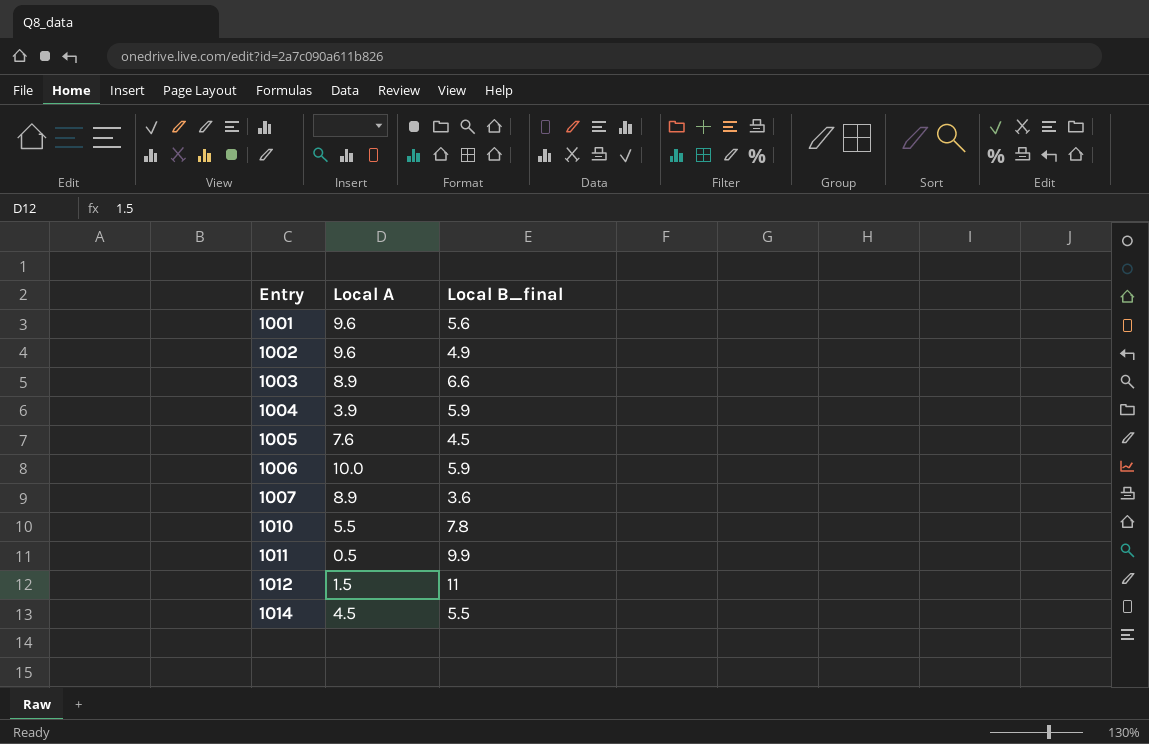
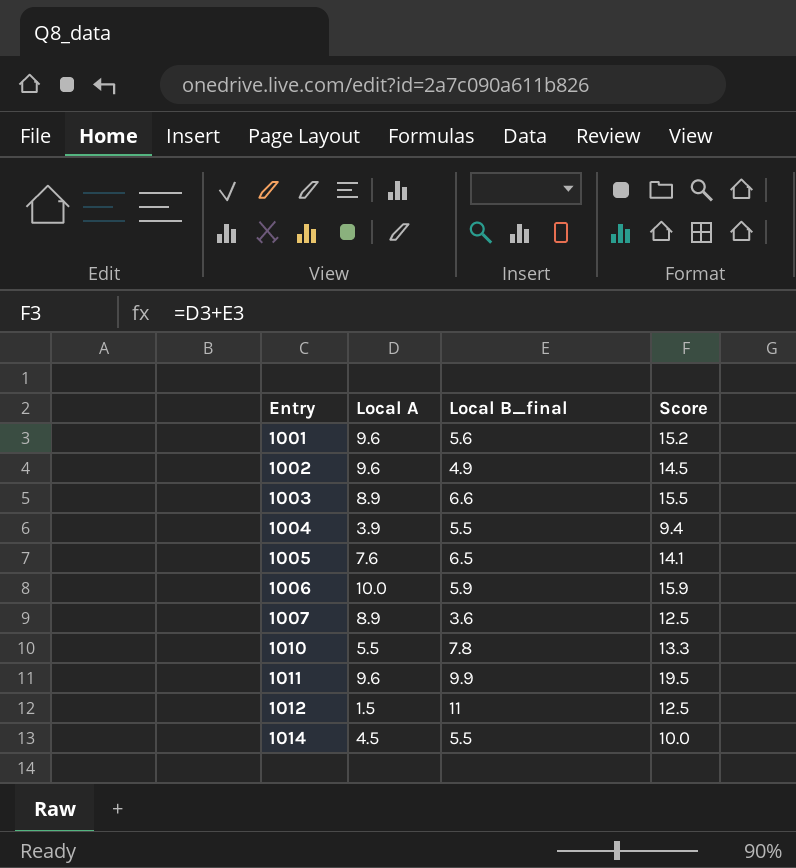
column Score | formula: none -> [Local A] + [Local B_final]
1004 | Local B_final: 5.9 -> 5.5
1005 | Local B_final: 4.5 -> 6.5
1011 | Local A: 0.5 -> 9.6

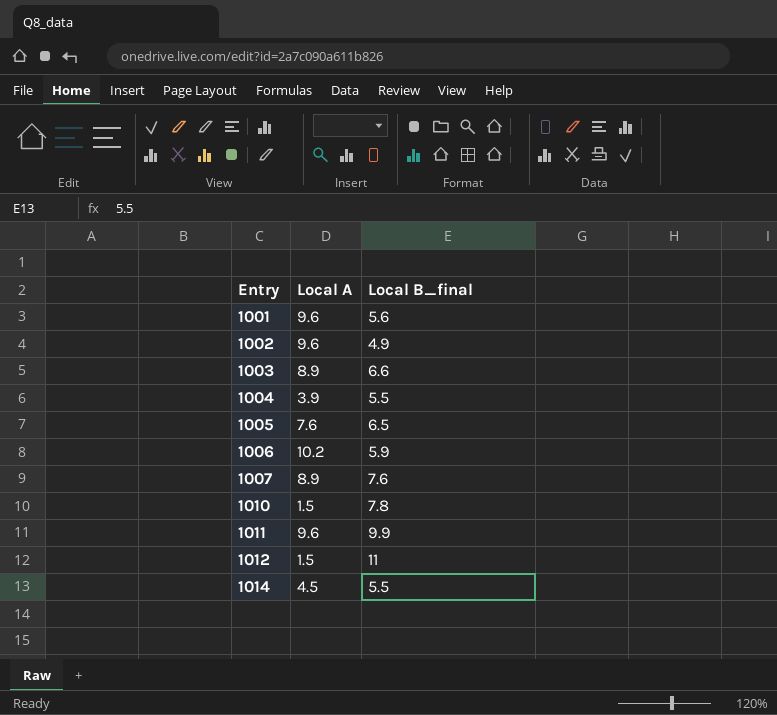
column Score | formula: [Local A] + [Local B_final] -> none
1006 | Local A: 10.0 -> 10.2
1007 | Local B_final: 3.6 -> 7.6
1010 | Local A: 5.5 -> 1.5

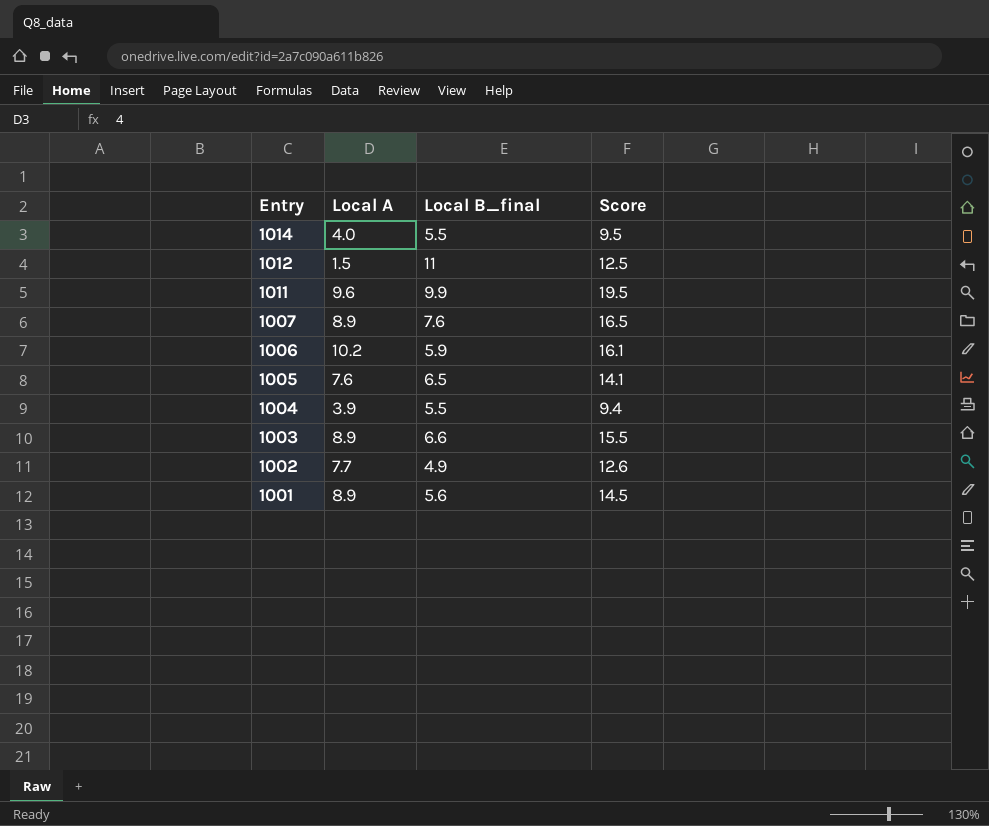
row order: Entry ascending -> Entry descending
column Score | formula: none -> [Local A] + [Local B_final]
row 1010: 1.5 | 7.8 -> none
1014 | Local A: 4.5 -> 4.0
1002 | Local A: 9.6 -> 7.7
1001 | Local A: 9.6 -> 8.9

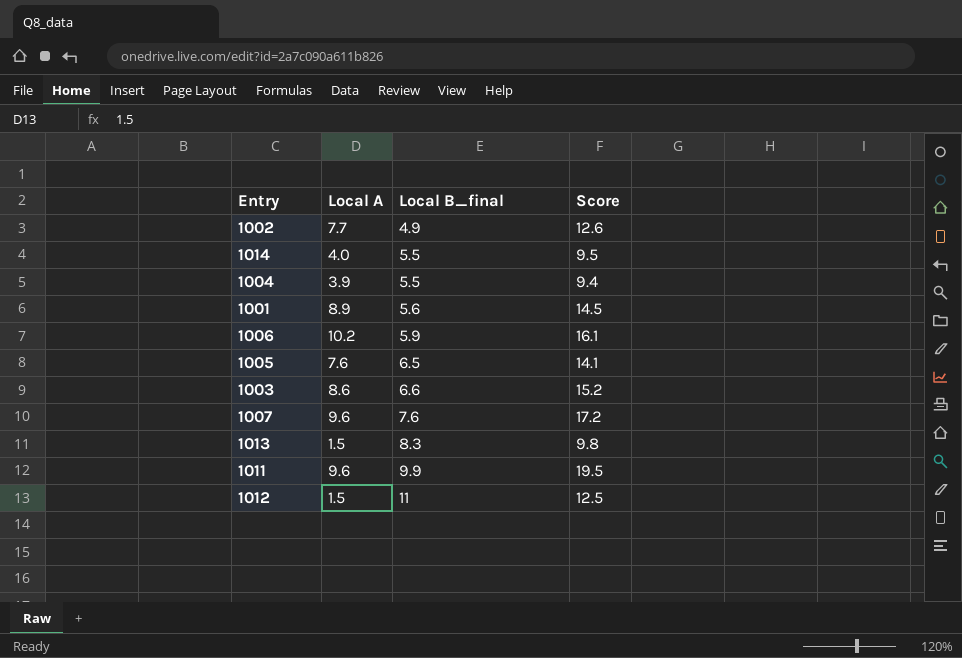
row order: Entry descending -> Local B_final ascending
1003 | Local A: 8.9 -> 8.6
1003 | Score: 15.5 -> 15.2
1007 | Local A: 8.9 -> 9.6
1007 | Score: 16.5 -> 17.2
row 1013: none -> 1.5 | 8.3 | 9.8

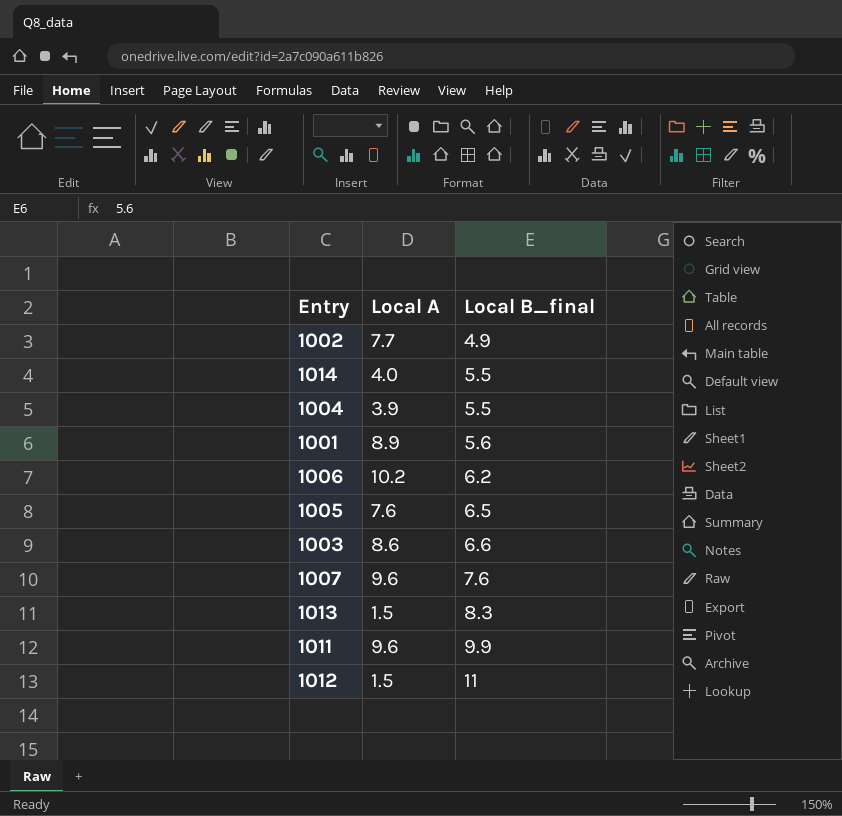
column Score | formula: [Local A] + [Local B_final] -> none
1006 | Local B_final: 5.9 -> 6.2

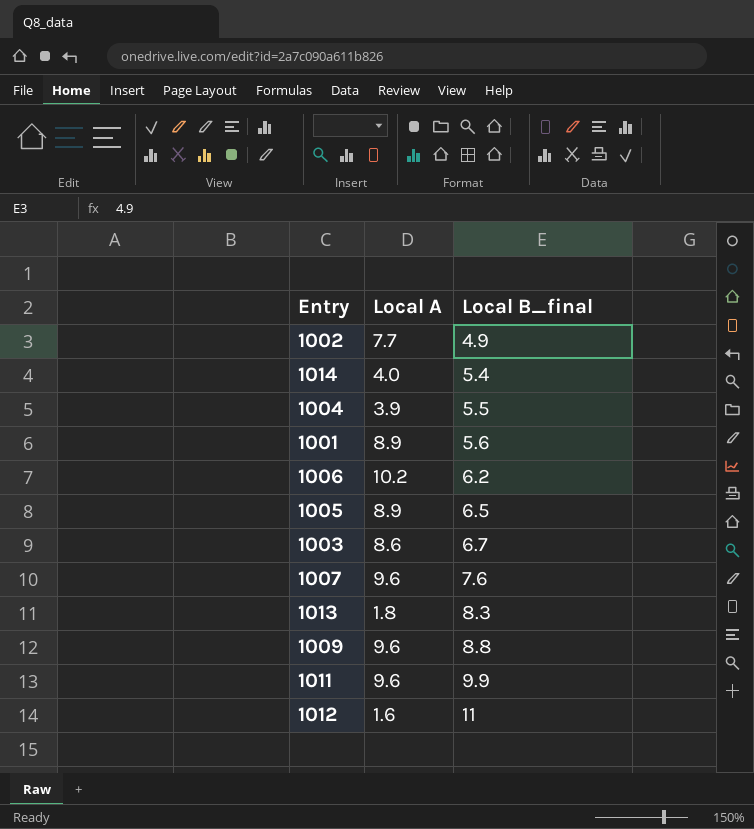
1014 | Local B_final: 5.5 -> 5.4
1005 | Local A: 7.6 -> 8.9
1003 | Local B_final: 6.6 -> 6.7
1013 | Local A: 1.5 -> 1.8
row 1009: none -> 9.6 | 8.8
1012 | Local A: 1.5 -> 1.6

